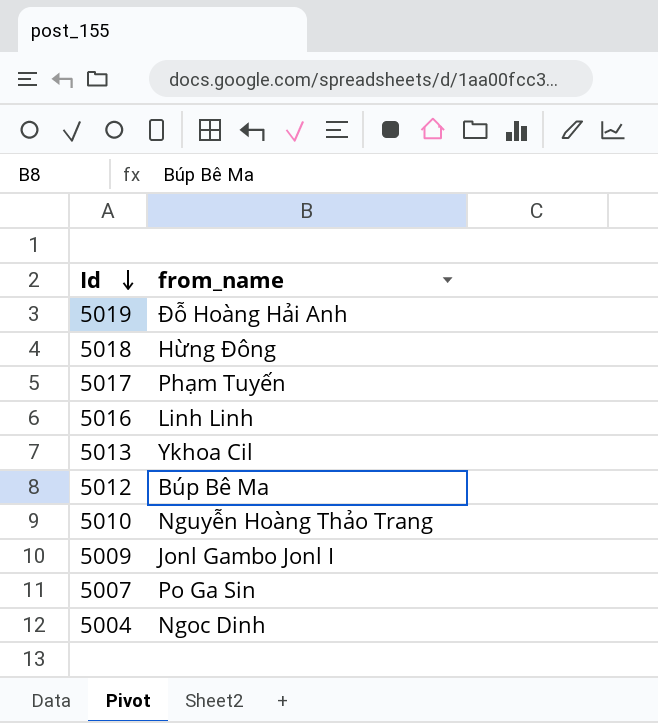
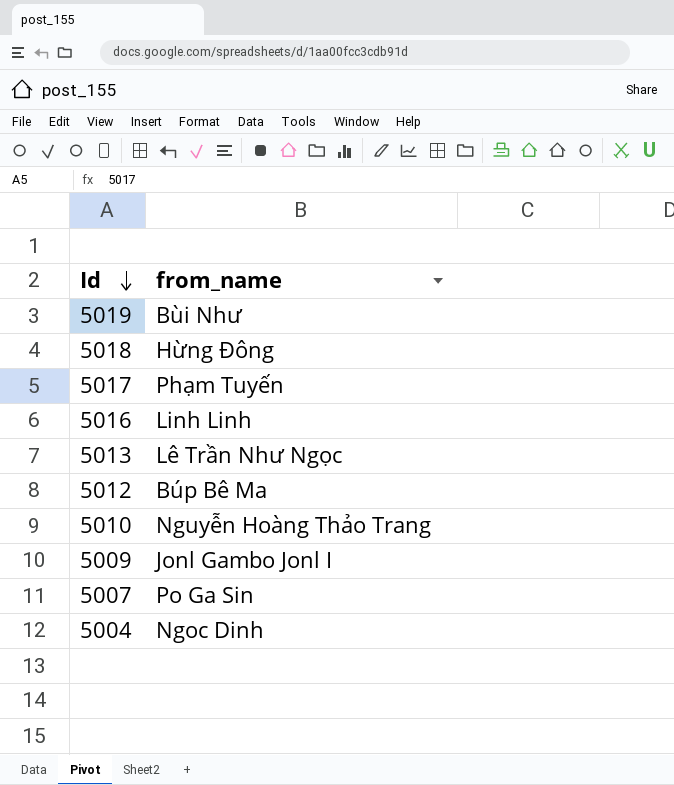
5019 | from_name: Đỗ Hoàng Hải Anh -> Bùi Như
5013 | from_name: Ykhoa Cil -> Lê Trần Như Ngọc

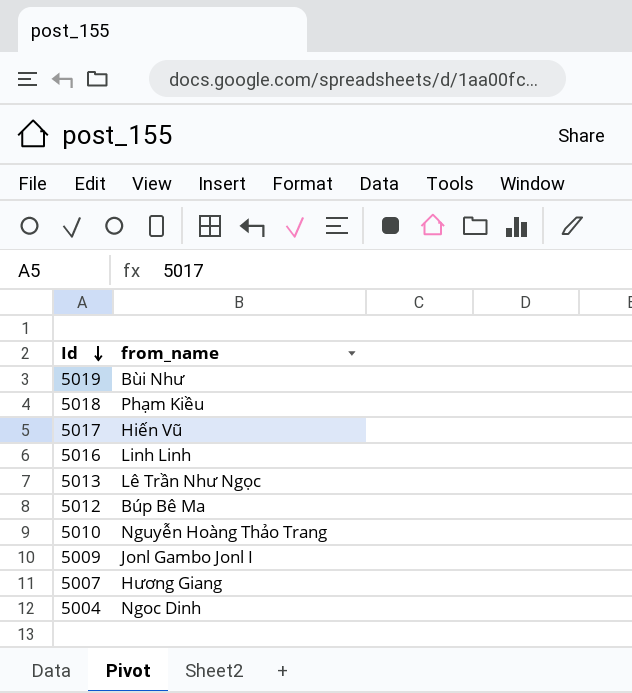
5018 | from_name: Hừng Đông -> Phạm Kiều
5017 | from_name: Phạm Tuyến -> Hiến Vũ
5007 | from_name: Po Ga Sin -> Hương Giang

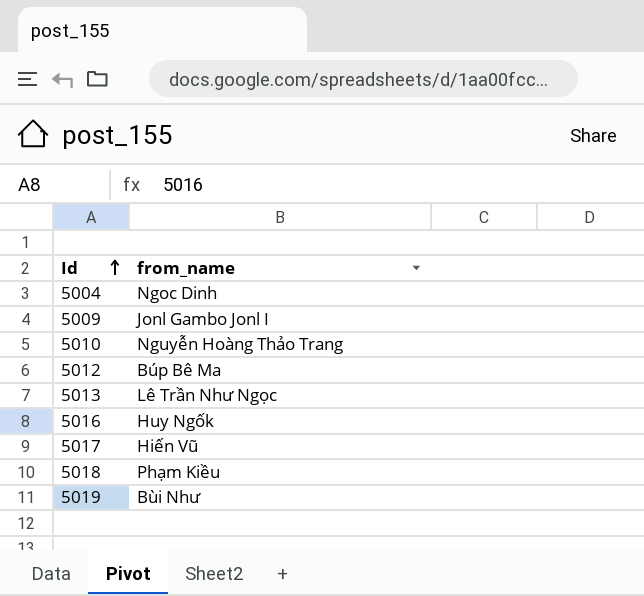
row order: Id descending -> Id ascending
row 5007: Hương Giang -> none
5016 | from_name: Linh Linh -> Huy Ngốk

